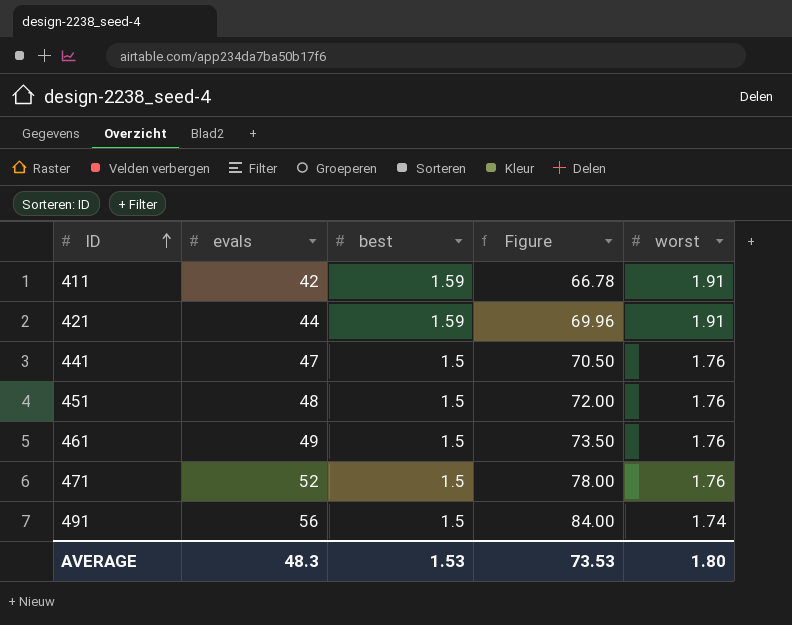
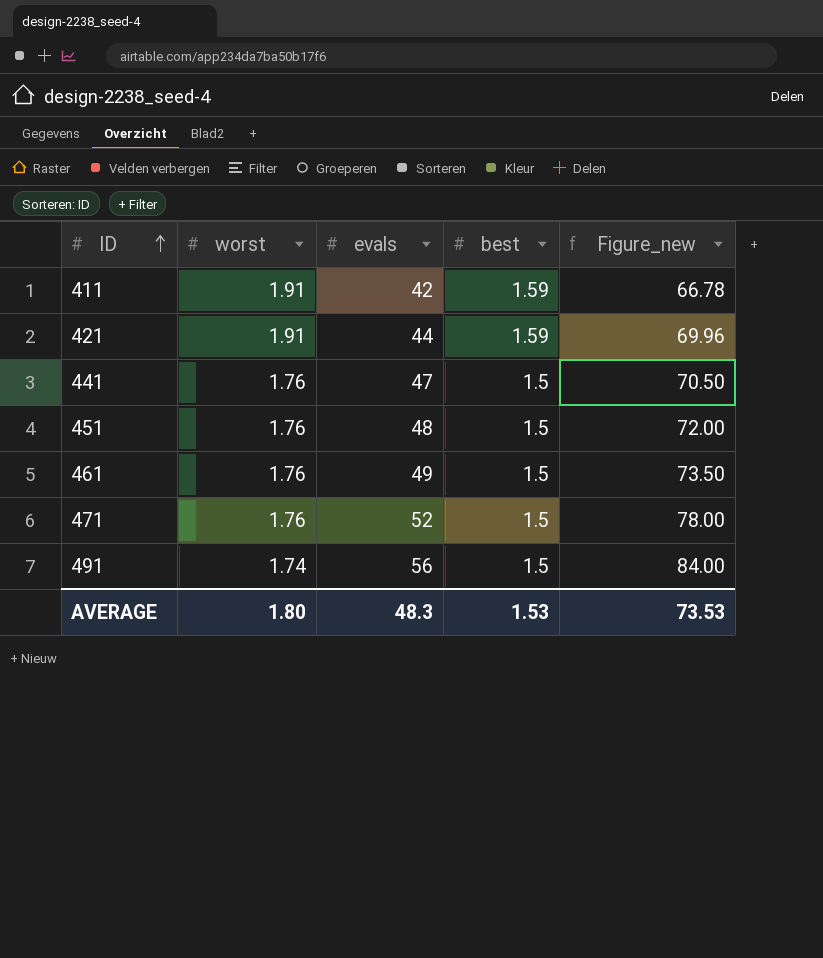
column worst | position: 5 -> 2
column name: Figure -> Figure_new

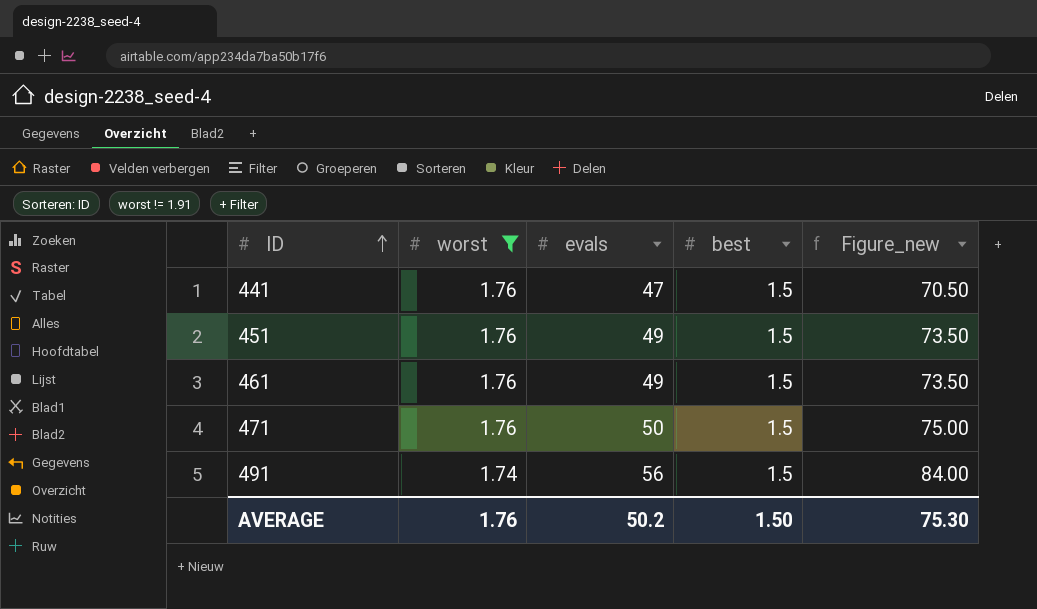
filter: none -> worst != 1.91
451 | evals: 48 -> 49
451 | Figure_new: 72.00 -> 73.50
471 | evals: 52 -> 50
471 | Figure_new: 78.00 -> 75.00
AVERAGE | worst: 1.80 -> 1.76
AVERAGE | evals: 48.3 -> 50.2
AVERAGE | best: 1.53 -> 1.50
AVERAGE | Figure_new: 73.53 -> 75.30

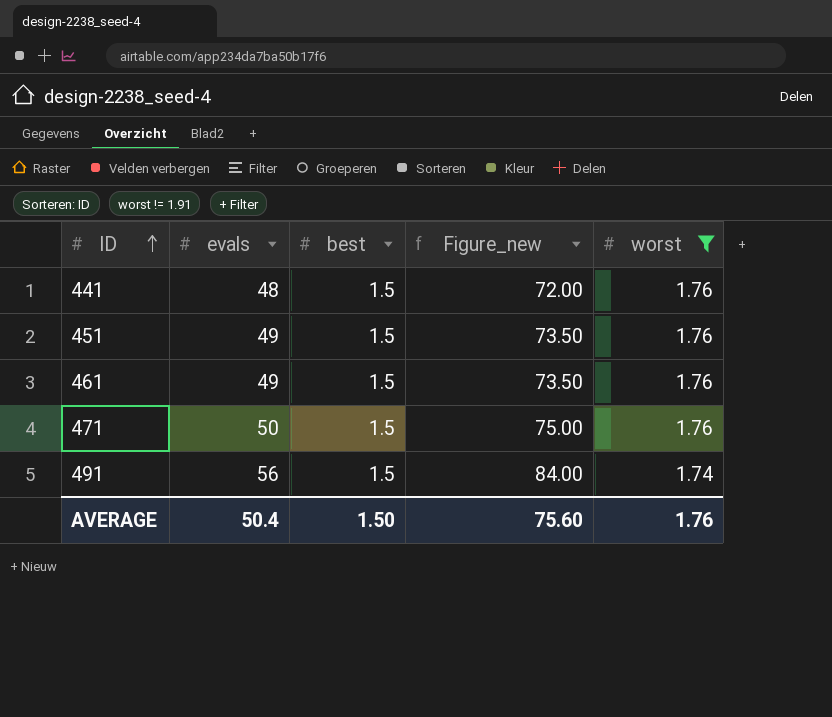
column worst | position: 2 -> 5
441 | evals: 47 -> 48
441 | Figure_new: 70.50 -> 72.00
AVERAGE | evals: 50.2 -> 50.4
AVERAGE | Figure_new: 75.30 -> 75.60

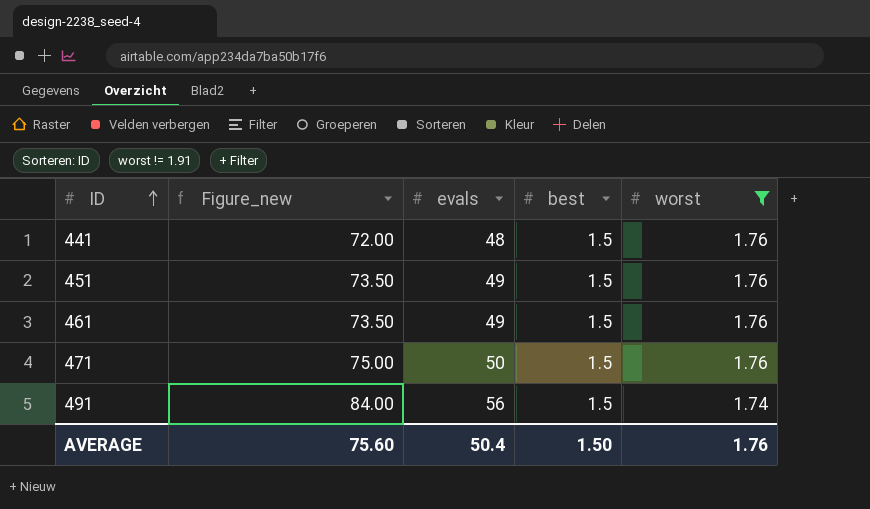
column Figure_new | position: 4 -> 2

